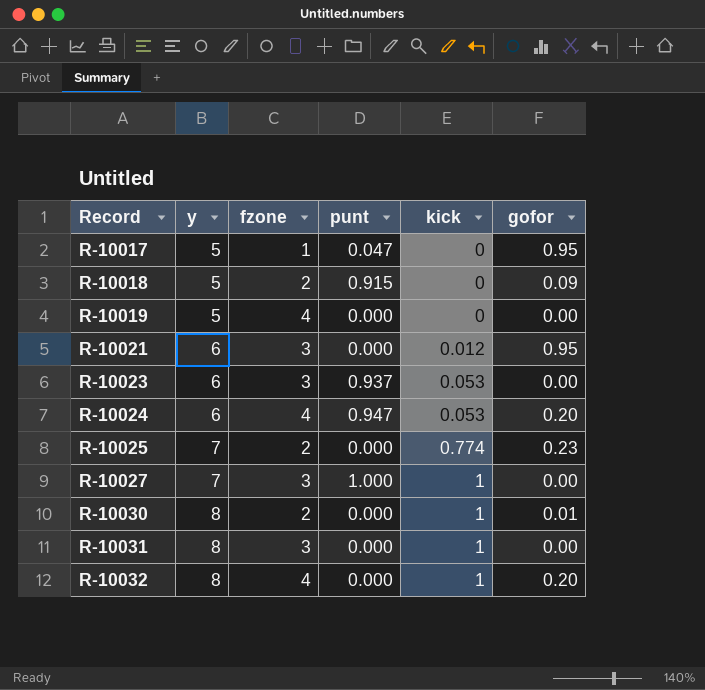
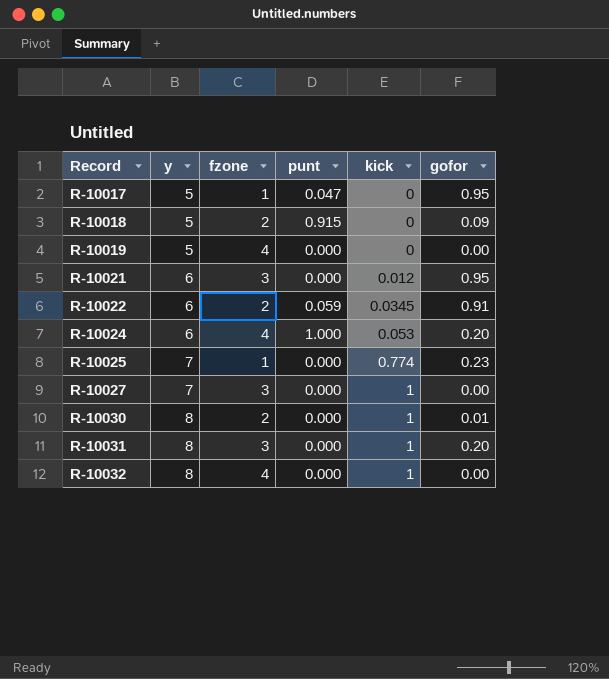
row R-10023: 6 | 3 | 0.937 | 0.053 | 0.00 -> none
row R-10022: none -> 6 | 2 | 0.059 | 0.0345 | 0.91
R-10024 | punt: 0.947 -> 1.000
R-10025 | fzone: 2 -> 1
R-10027 | punt: 1.000 -> 0.000
R-10031 | gofor: 0.00 -> 0.20
R-10032 | gofor: 0.20 -> 0.00

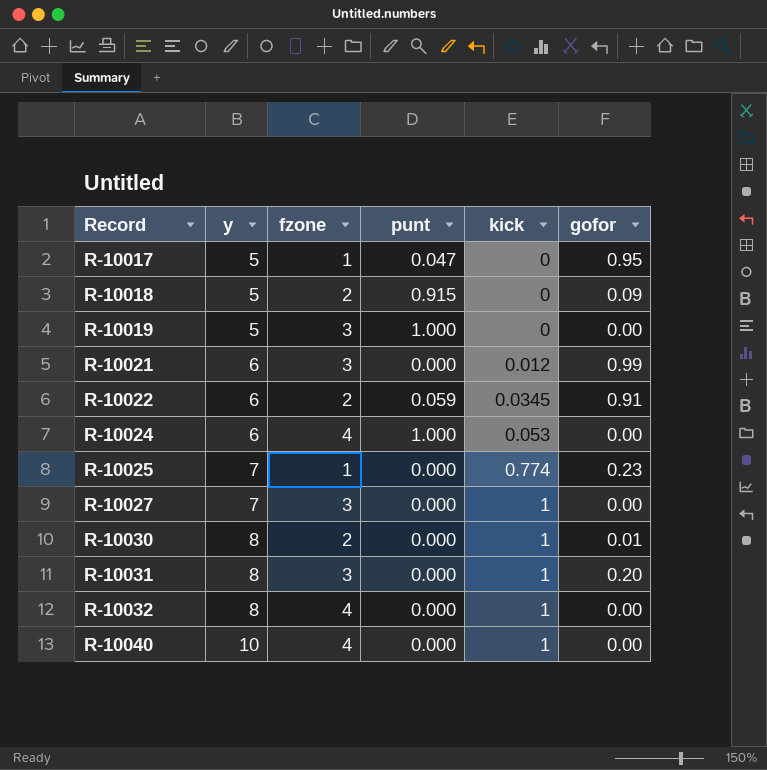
R-10019 | fzone: 4 -> 3
R-10019 | punt: 0.000 -> 1.000
R-10021 | gofor: 0.95 -> 0.99
R-10024 | gofor: 0.20 -> 0.00
row R-10040: none -> 10 | 4 | 0.000 | 1 | 0.00

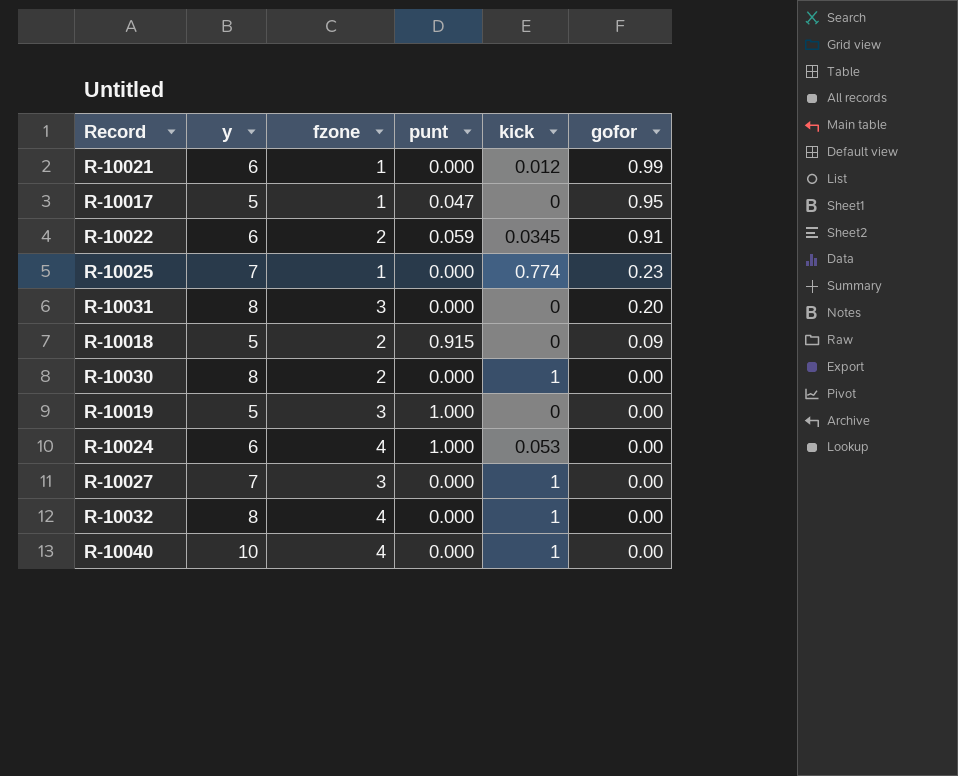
row order: Record ascending -> gofor descending
R-10021 | fzone: 3 -> 1
R-10031 | kick: 1 -> 0
R-10030 | gofor: 0.01 -> 0.00

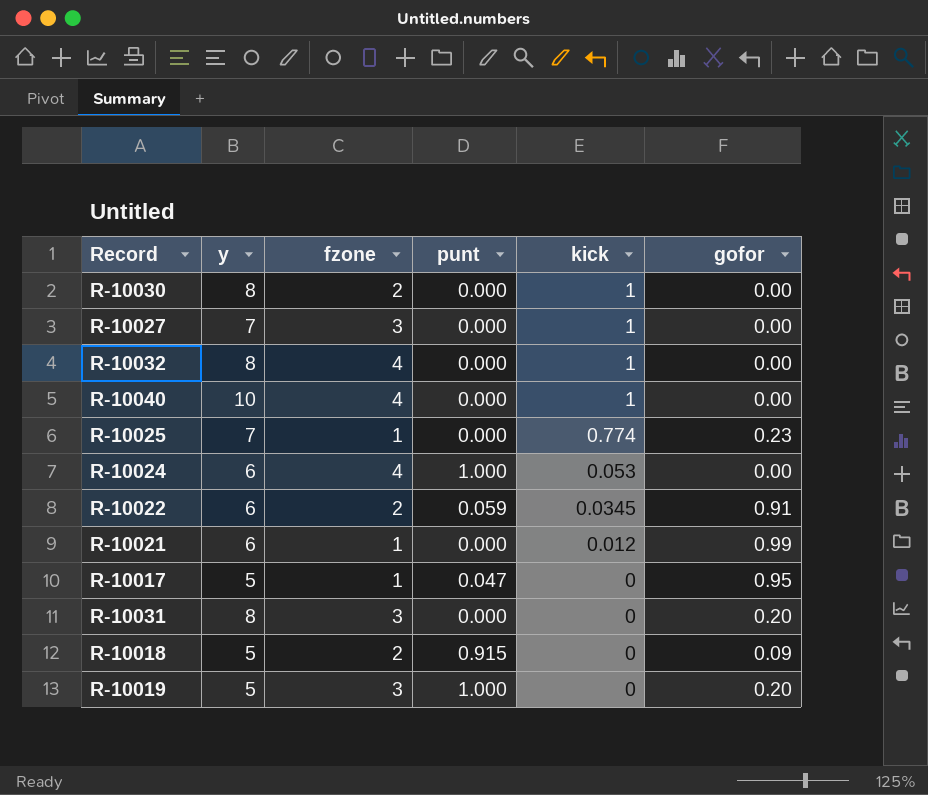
row order: gofor descending -> kick descending
R-10019 | gofor: 0.00 -> 0.20

